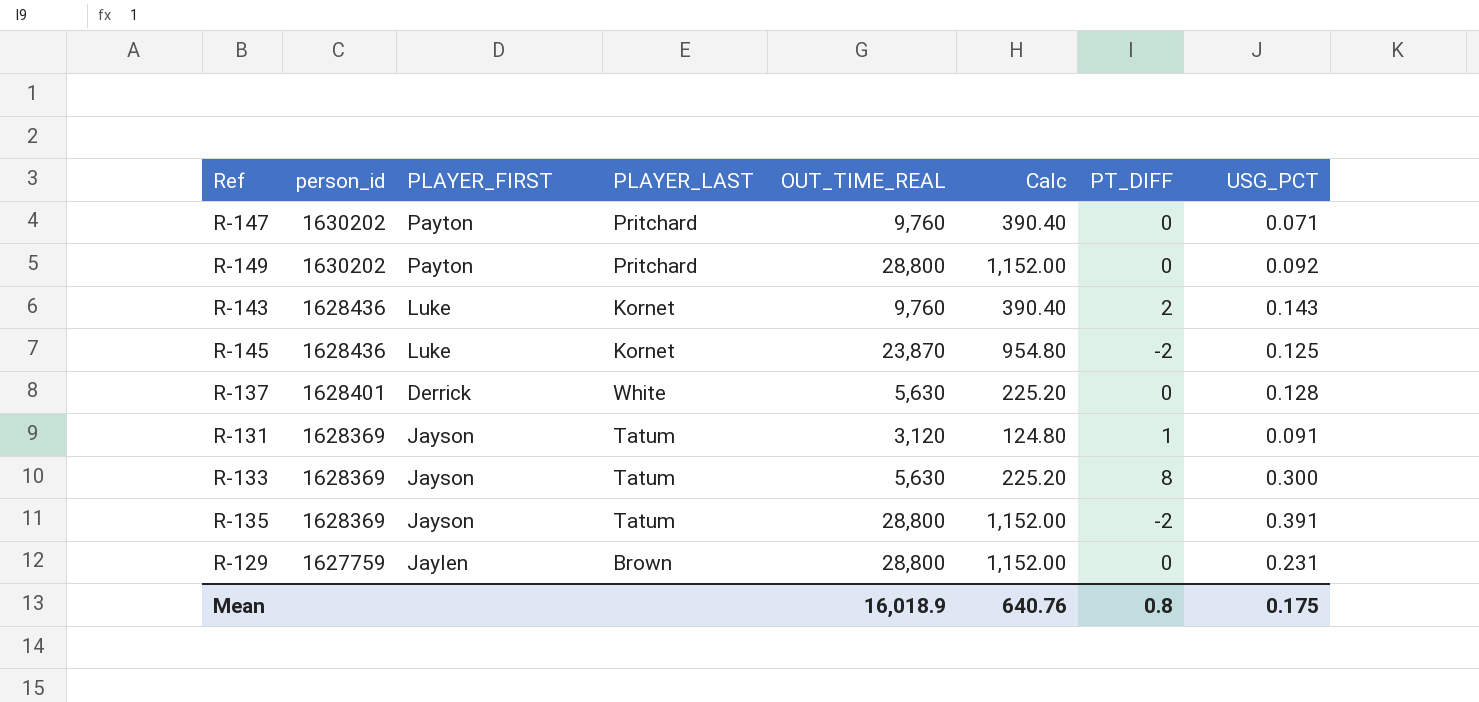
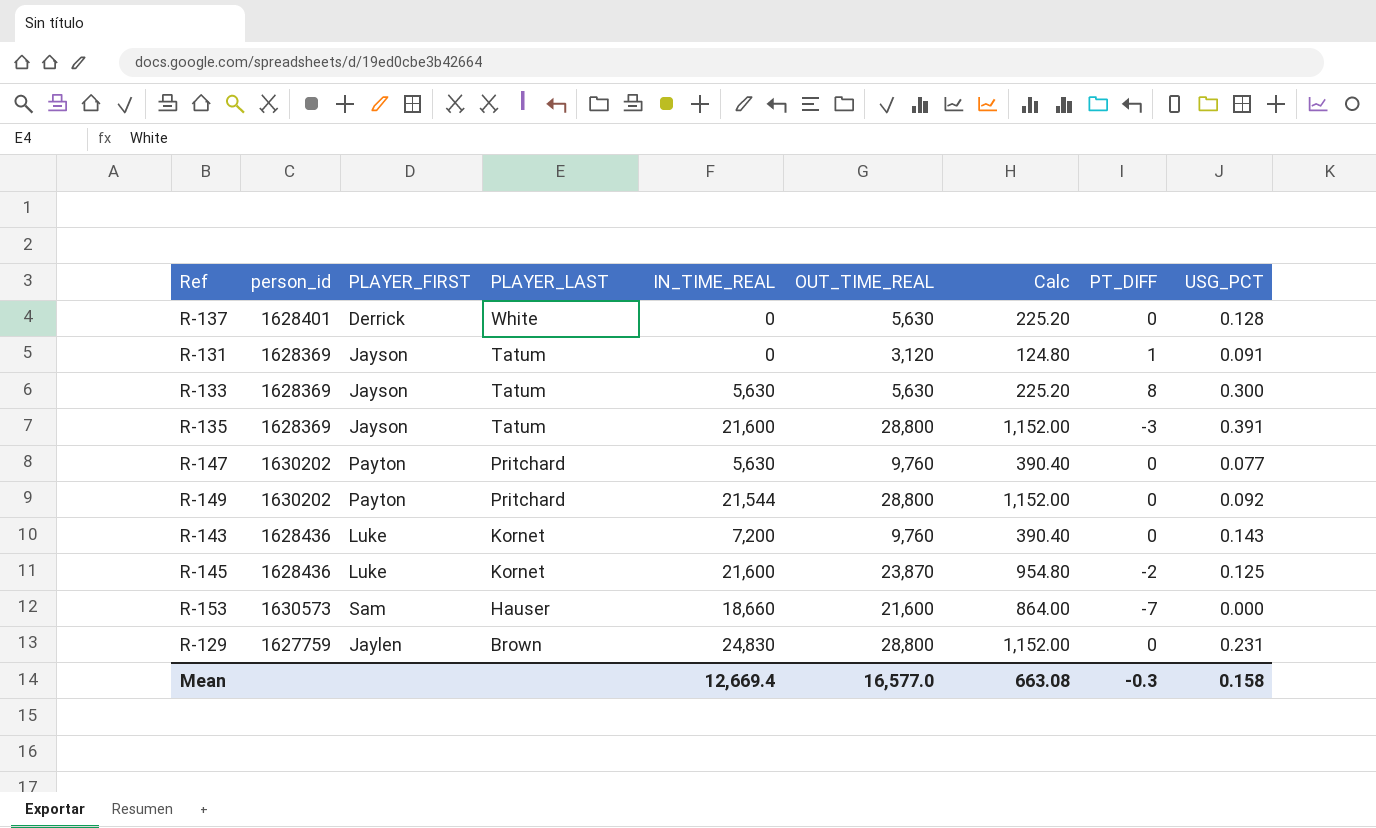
row order: person_id descending -> PLAYER_LAST descending
column IN_TIME_REAL | position: none -> 5
R-135 | PT_DIFF: -2 -> -3
R-147 | USG_PCT: 0.071 -> 0.077
R-143 | PT_DIFF: 2 -> 0
row R-153: none -> 1630573 | Sam | Hauser | 18,660 | 21,600 | 864.00 | -7 | 0.000
Mean | OUT_TIME_REAL: 16,018.9 -> 16,577.0
Mean | Calc: 640.76 -> 663.08
Mean | PT_DIFF: 0.8 -> -0.3
Mean | USG_PCT: 0.175 -> 0.158

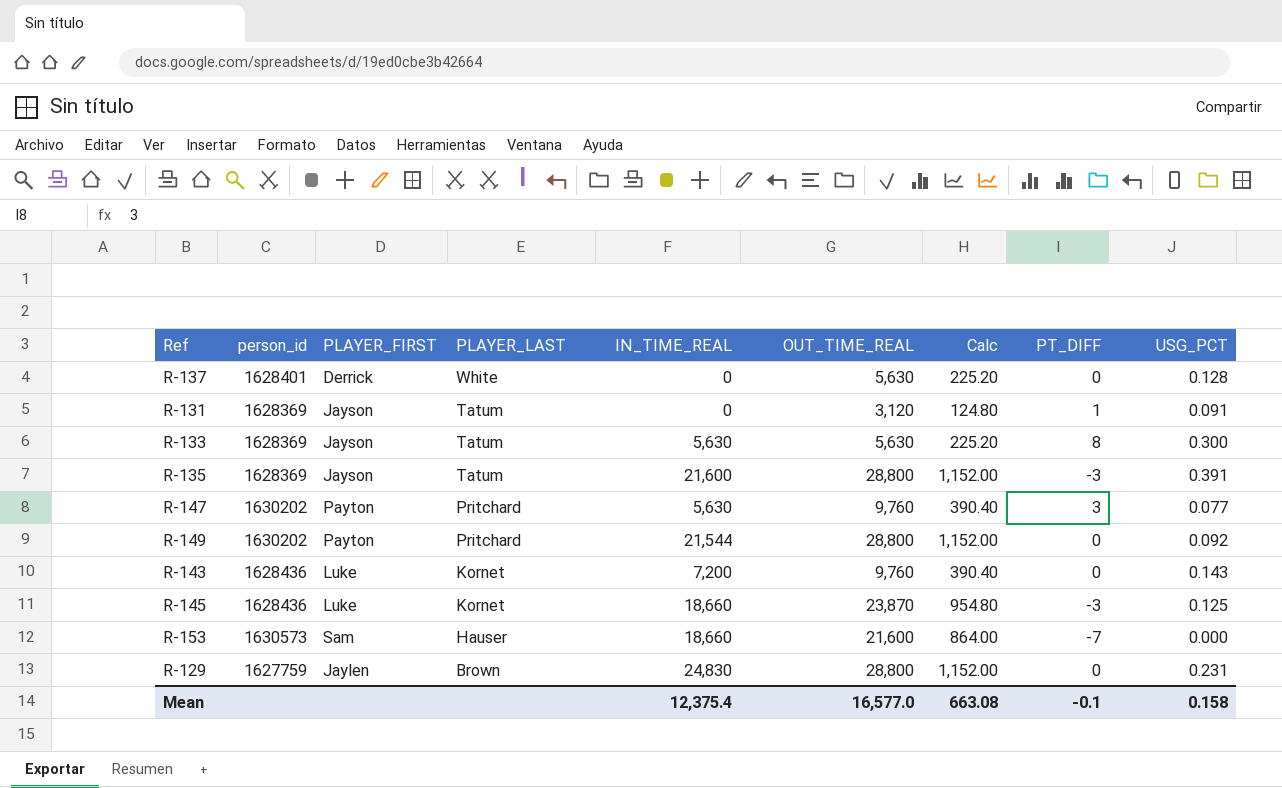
R-147 | PT_DIFF: 0 -> 3
R-145 | IN_TIME_REAL: 21,600 -> 18,660
R-145 | PT_DIFF: -2 -> -3
Mean | IN_TIME_REAL: 12,669.4 -> 12,375.4
Mean | PT_DIFF: -0.3 -> -0.1

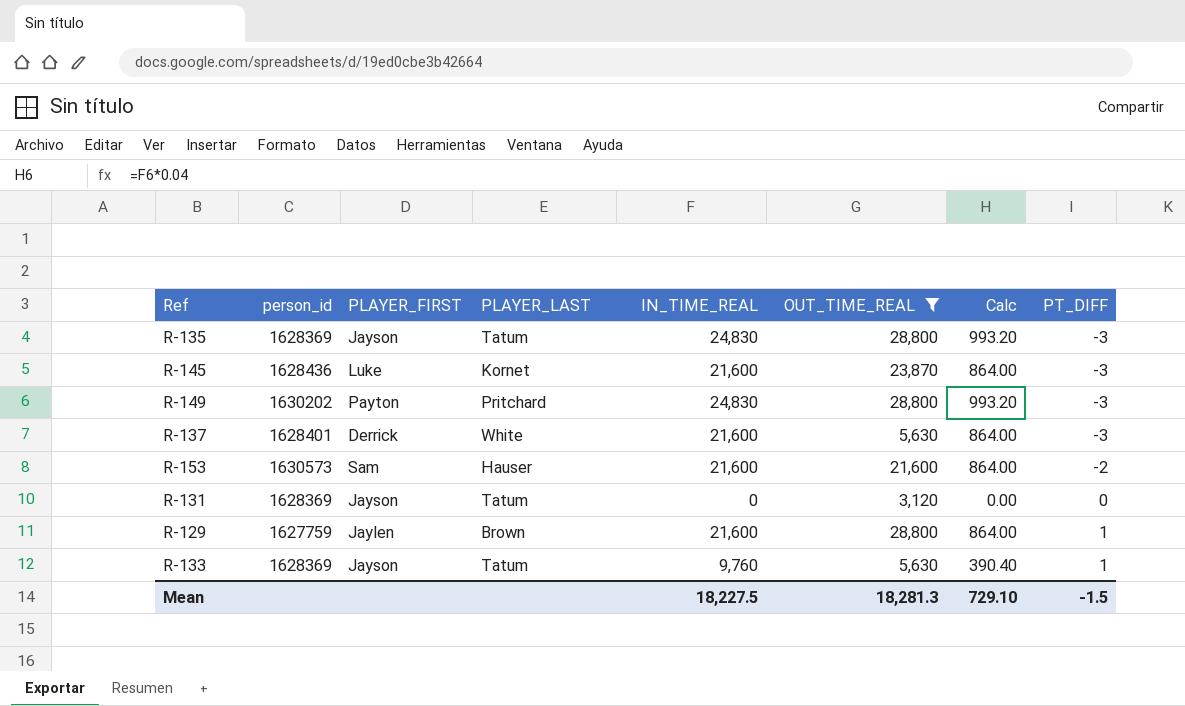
filter: none -> OUT_TIME_REAL != 9,760
row order: PLAYER_LAST descending -> PT_DIFF ascending
column USG_PCT | position: 9 -> none
column Calc | formula: [OUT_TIME_REAL] * 0.04 -> [IN_TIME_REAL] * 0.04
R-135 | IN_TIME_REAL: 21,600 -> 24,830
R-145 | IN_TIME_REAL: 18,660 -> 21,600
R-149 | IN_TIME_REAL: 21,544 -> 24,830
R-149 | PT_DIFF: 0 -> -3
R-137 | IN_TIME_REAL: 0 -> 21,600
R-137 | PT_DIFF: 0 -> -3
R-153 | IN_TIME_REAL: 18,660 -> 21,600
R-153 | PT_DIFF: -7 -> -2
R-131 | PT_DIFF: 1 -> 0
R-129 | IN_TIME_REAL: 24,830 -> 21,600
R-129 | PT_DIFF: 0 -> 1
R-133 | IN_TIME_REAL: 5,630 -> 9,760
R-133 | PT_DIFF: 8 -> 1
Mean | IN_TIME_REAL: 12,375.4 -> 18,227.5
Mean | OUT_TIME_REAL: 16,577.0 -> 18,281.3
Mean | Calc: 663.08 -> 729.10
Mean | PT_DIFF: -0.1 -> -1.5

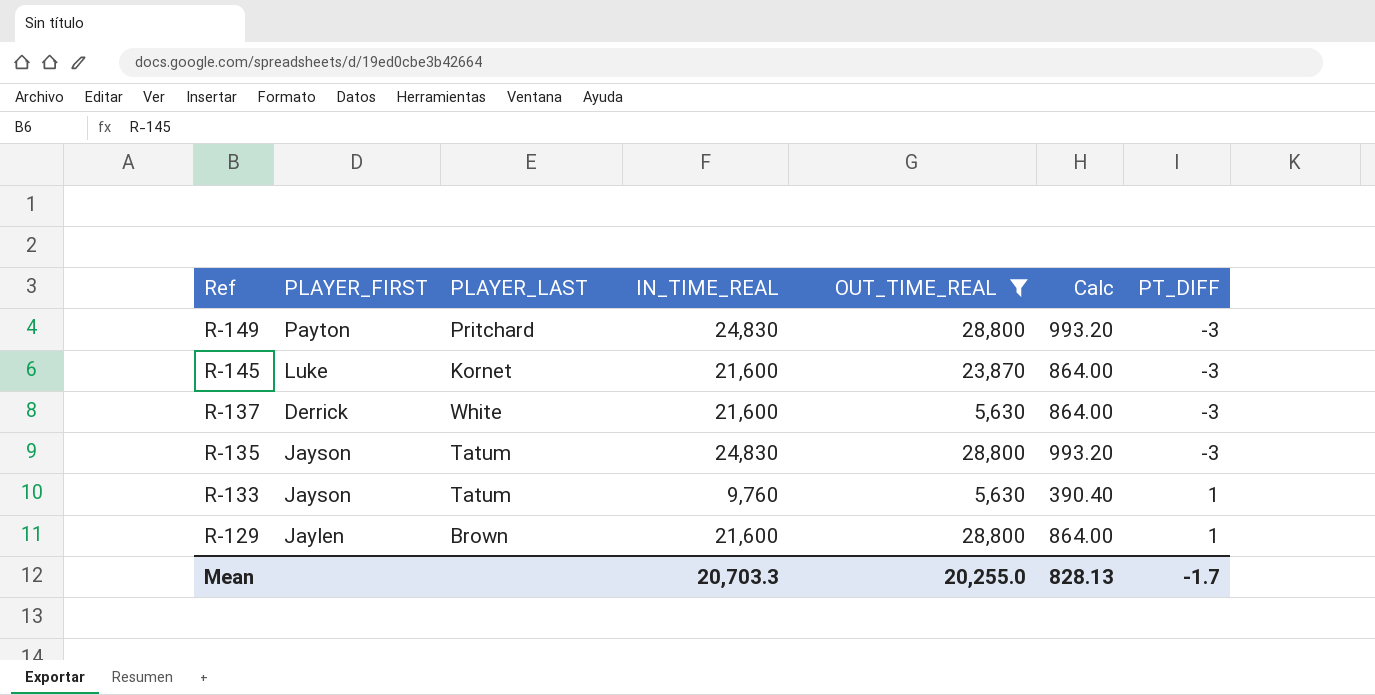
row order: PT_DIFF ascending -> Ref descending
column person_id | position: 2 -> none
row R-153: 1630573 | Sam | Hauser | 21,600 | 21,600 | 864.00 | -2 -> none
row R-131: 1628369 | Jayson | Tatum | 0 | 3,120 | 0.00 | 0 -> none
Mean | IN_TIME_REAL: 18,227.5 -> 20,703.3
Mean | OUT_TIME_REAL: 18,281.3 -> 20,255.0
Mean | Calc: 729.10 -> 828.13
Mean | PT_DIFF: -1.5 -> -1.7

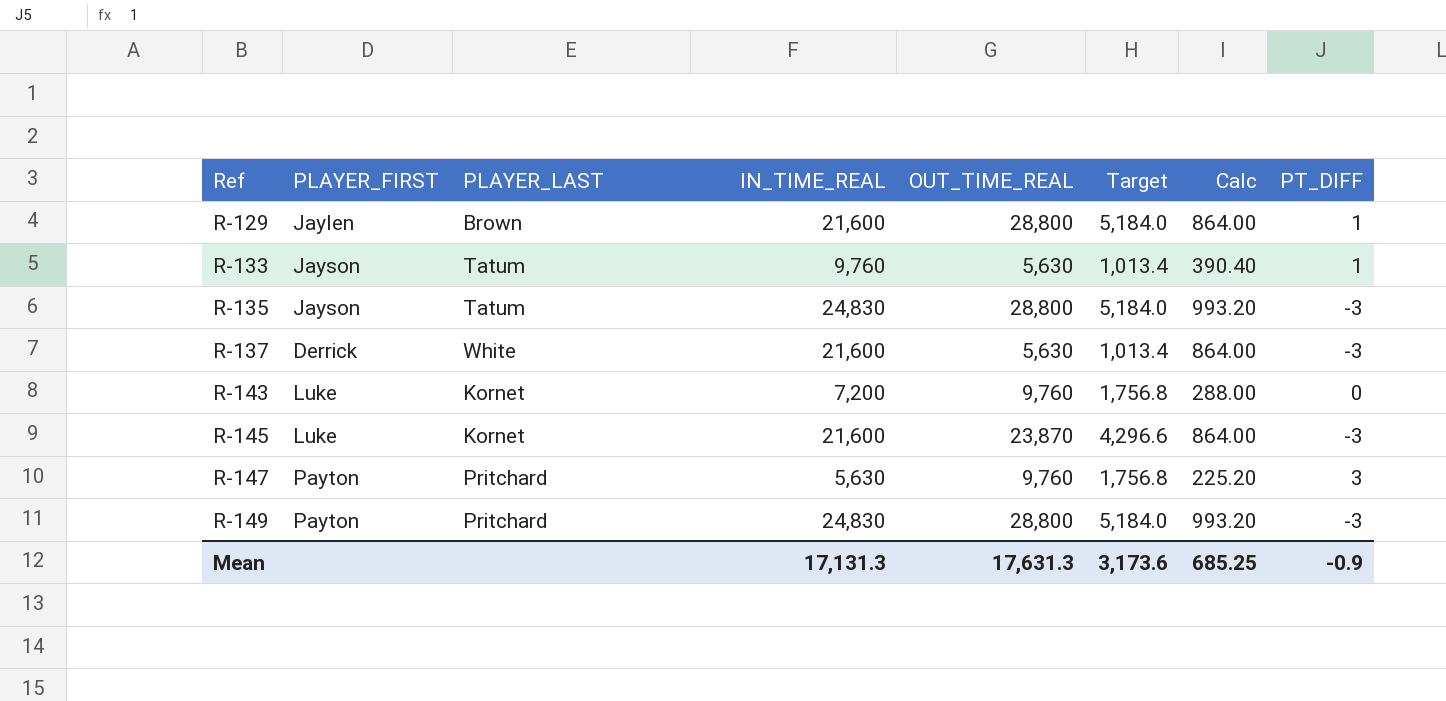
filter: OUT_TIME_REAL != 9,760 -> none
row order: Ref descending -> Ref ascending
column Target | formula: none -> [OUT_TIME_REAL] * 0.18
Mean | IN_TIME_REAL: 20,703.3 -> 17,131.3
Mean | OUT_TIME_REAL: 20,255.0 -> 17,631.3
Mean | Calc: 828.13 -> 685.25
Mean | PT_DIFF: -1.7 -> -0.9

